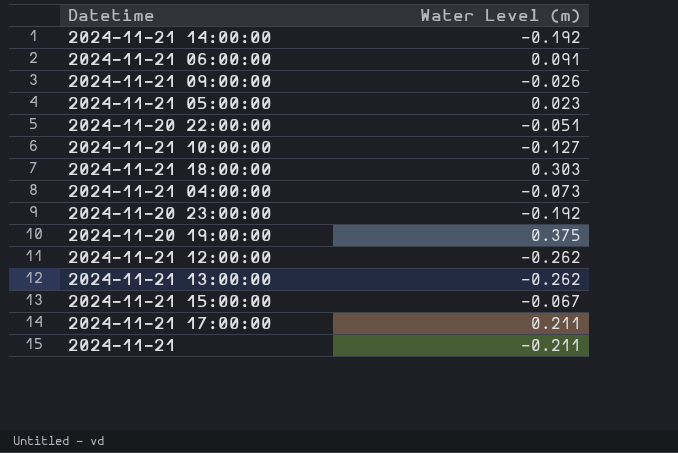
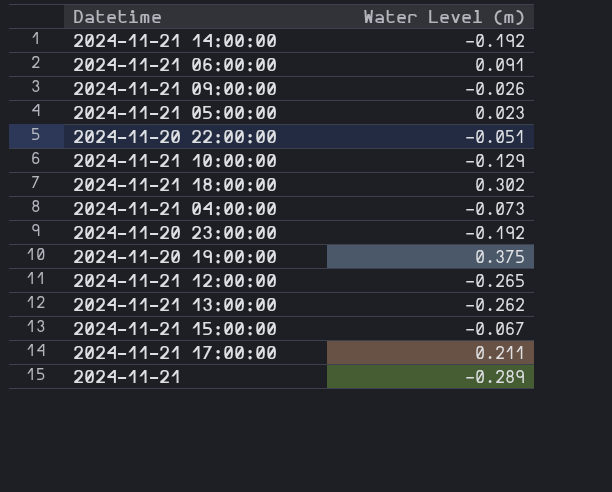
2024-11-21 10:00:00 | Water Level (m): -0.127 -> -0.129
2024-11-21 18:00:00 | Water Level (m): 0.303 -> 0.302
2024-11-21 12:00:00 | Water Level (m): -0.262 -> -0.265
2024-11-21 | Water Level (m): -0.211 -> -0.289

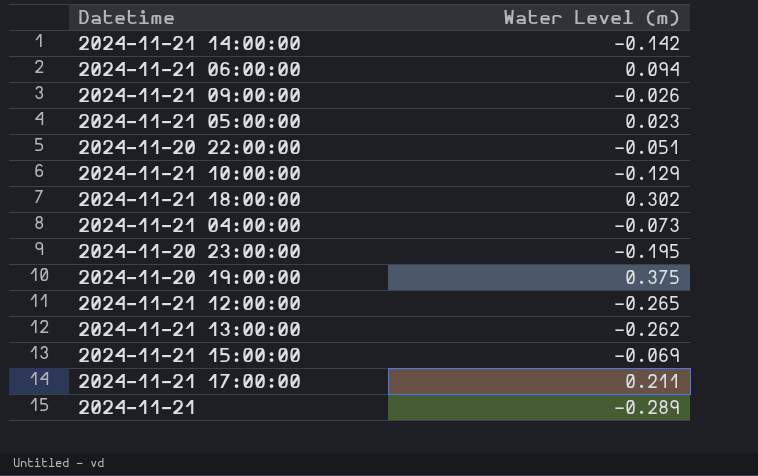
2024-11-21 14:00:00 | Water Level (m): -0.192 -> -0.142
2024-11-21 06:00:00 | Water Level (m): 0.091 -> 0.094
2024-11-20 23:00:00 | Water Level (m): -0.192 -> -0.195
2024-11-21 15:00:00 | Water Level (m): -0.067 -> -0.069

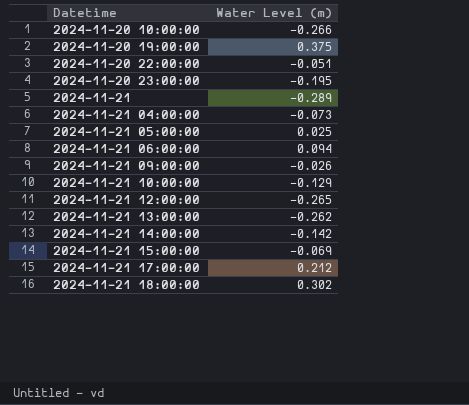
row order: none -> Datetime ascending
row 2024-11-20 10:00:00: none -> -0.266
2024-11-21 05:00:00 | Water Level (m): 0.023 -> 0.025
2024-11-21 17:00:00 | Water Level (m): 0.211 -> 0.212

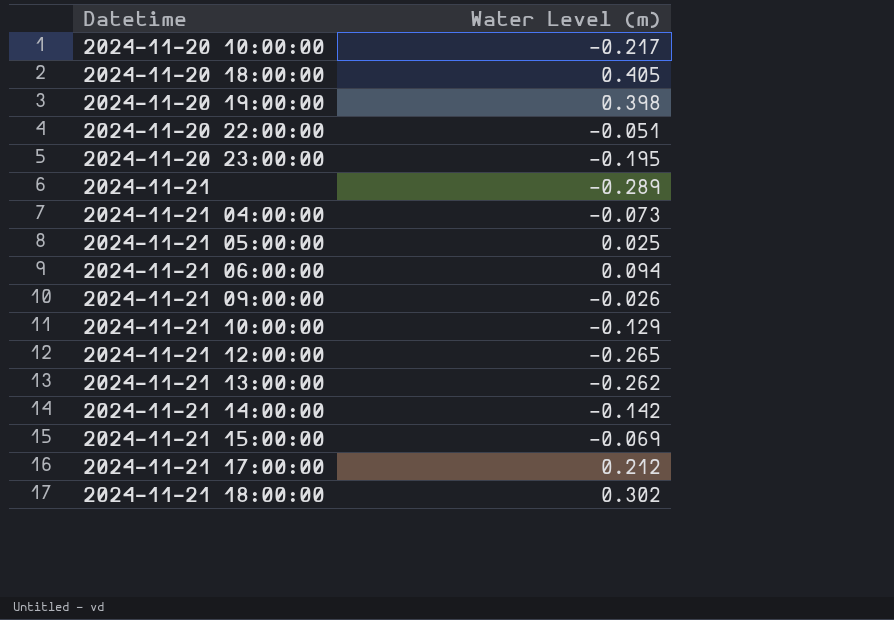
2024-11-20 10:00:00 | Water Level (m): -0.266 -> -0.217
row 2024-11-20 18:00:00: none -> 0.405
2024-11-20 19:00:00 | Water Level (m): 0.375 -> 0.398

